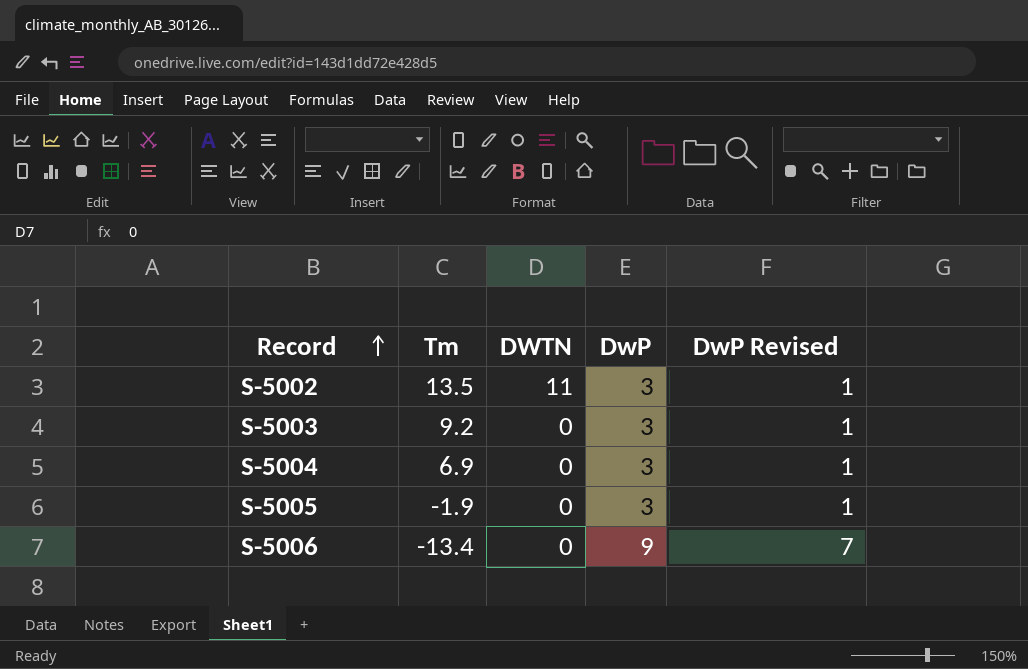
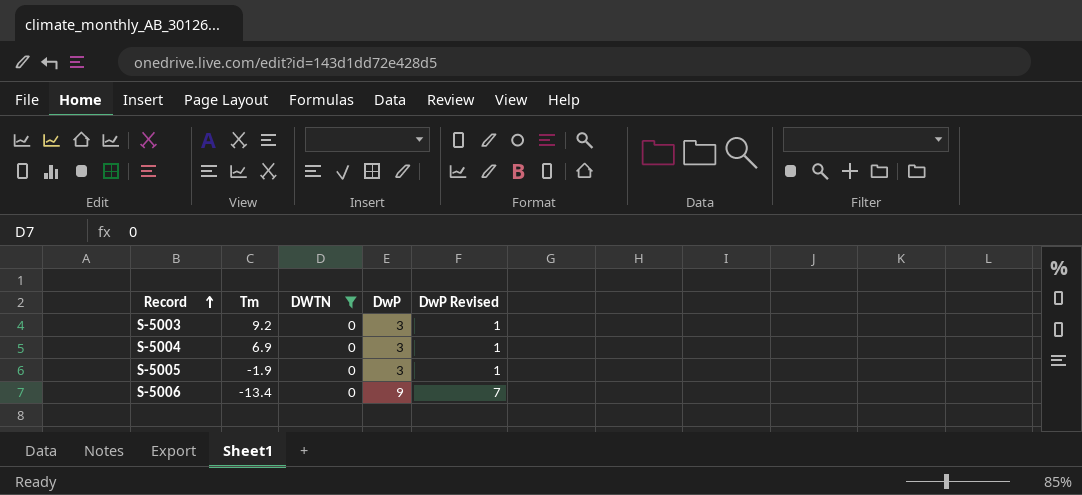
filter: none -> DWTN = 0

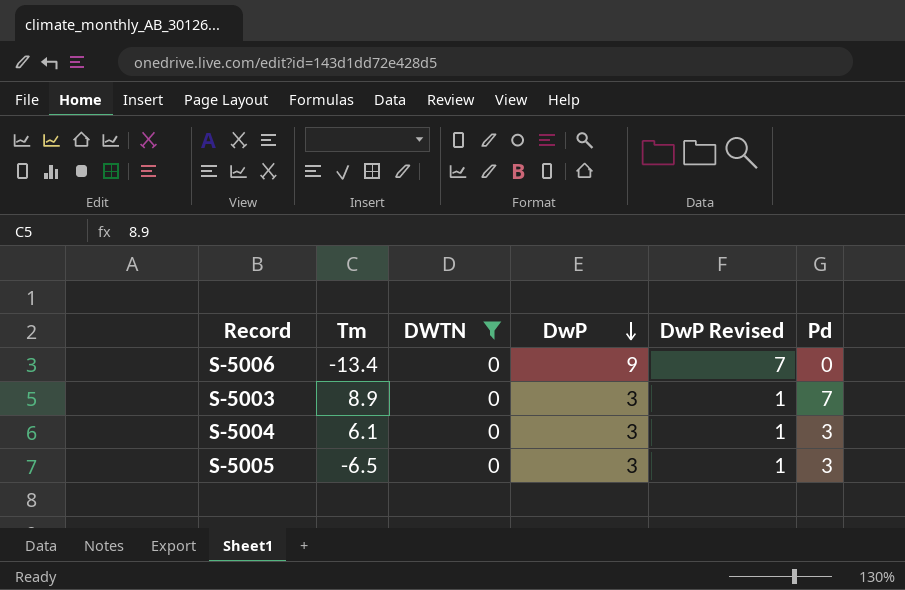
row order: Record ascending -> DwP descending
column Pd | position: none -> 6
S-5003 | Tm: 9.2 -> 8.9
S-5004 | Tm: 6.9 -> 6.1
S-5005 | Tm: -1.9 -> -6.5

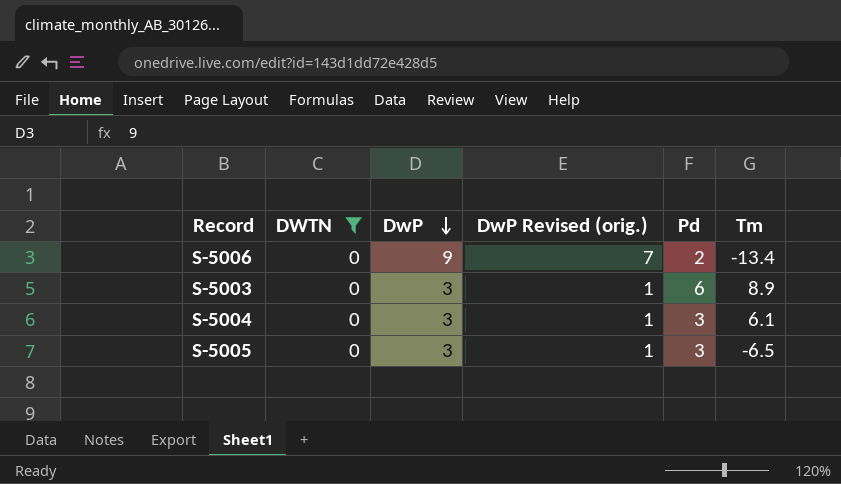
column name: DwP Revised -> DwP Revised (orig.)
column Tm | position: 2 -> 6
S-5006 | Pd: 0 -> 2
S-5003 | Pd: 7 -> 6

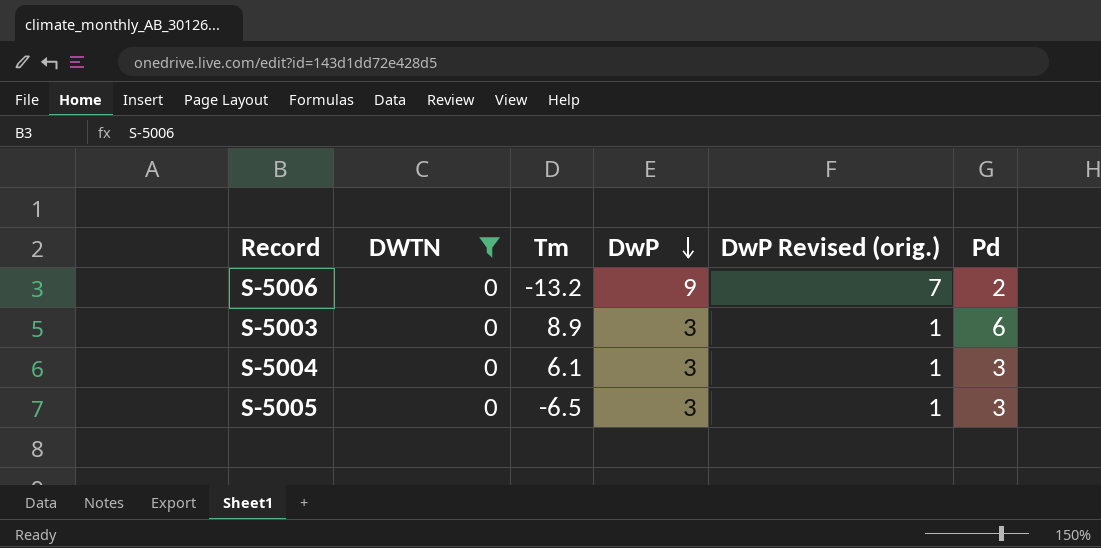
column Tm | position: 6 -> 3
S-5006 | Tm: -13.4 -> -13.2

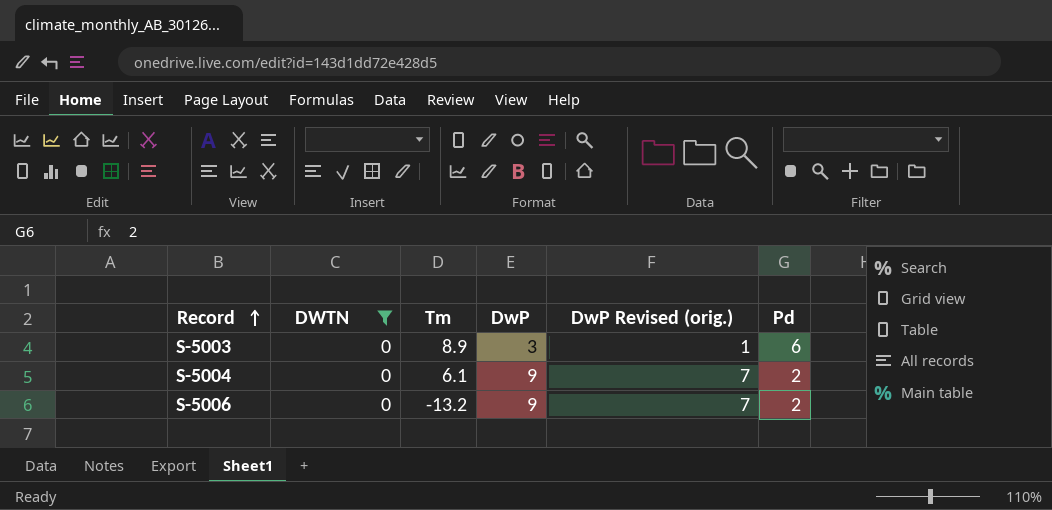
row order: DwP descending -> Record ascending
row S-5005: 0 | -6.5 | 3 | 1 | 3 -> none
S-5004 | DwP: 3 -> 9
S-5004 | DwP Revised (orig.): 1 -> 7
S-5004 | Pd: 3 -> 2

